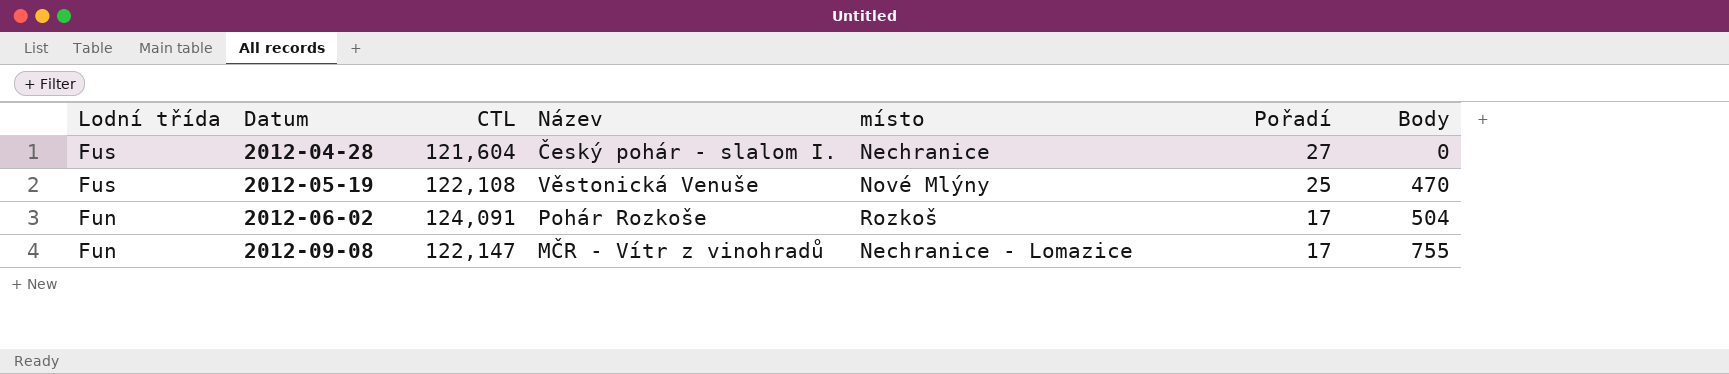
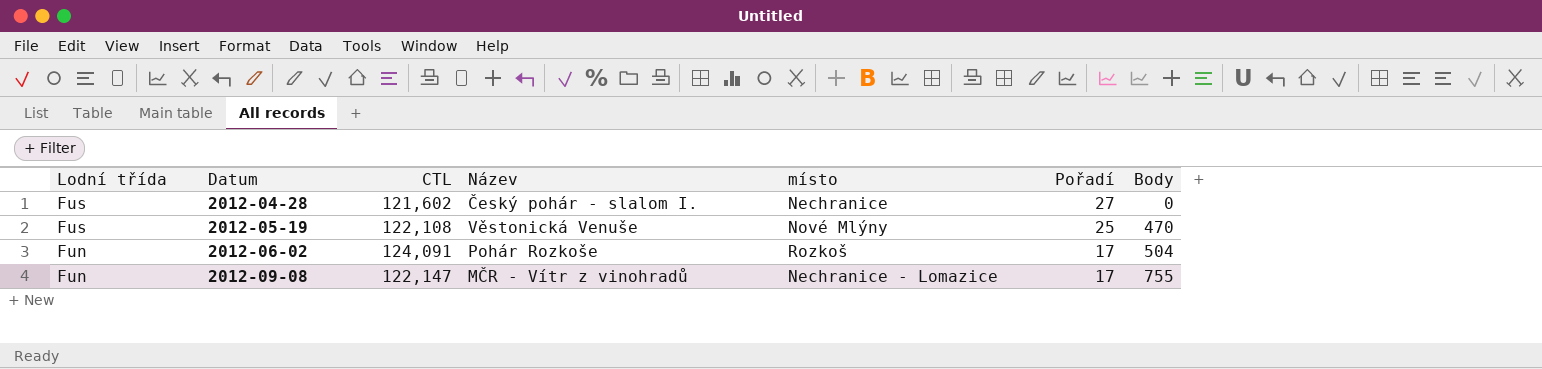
2012-04-28 | CTL: 121,604 -> 121,602

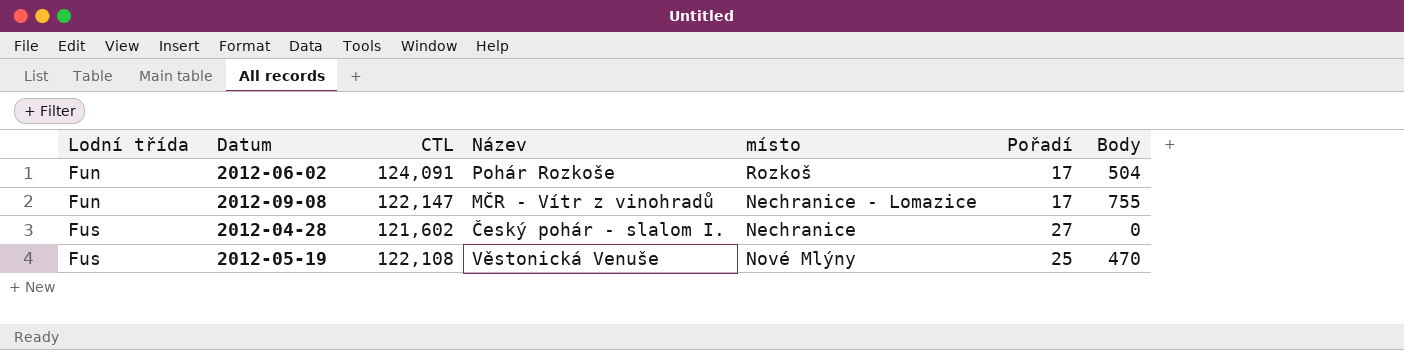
row order: Lodní třída descending -> Lodní třída ascending

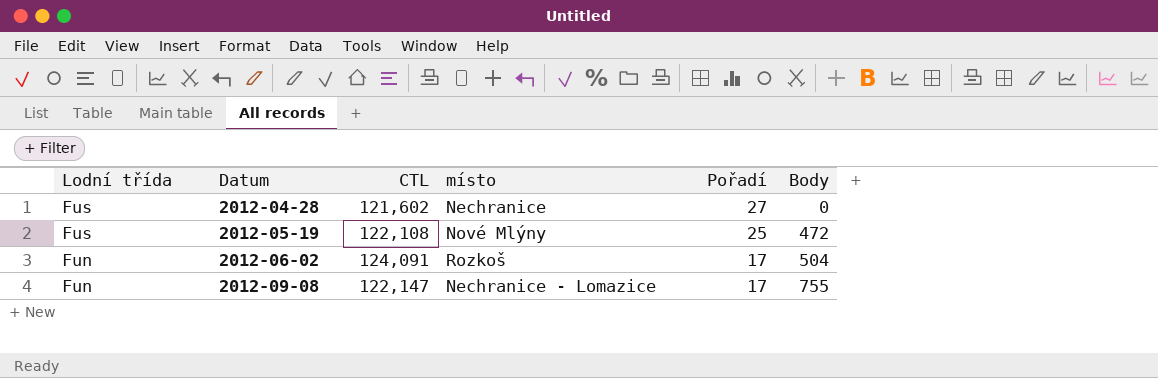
row order: Lodní třída ascending -> Lodní třída descending
column Název | position: 4 -> none
2012-05-19 | Body: 470 -> 472

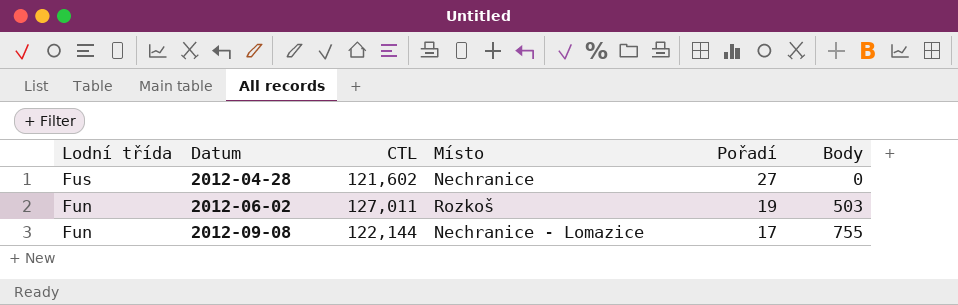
column name: místo -> Místo
row 2012-05-19: Fus | 122,108 | Nové Mlýny | 25 | 472 -> none
2012-06-02 | CTL: 124,091 -> 127,011
2012-06-02 | Pořadí: 17 -> 19
2012-06-02 | Body: 504 -> 503
2012-09-08 | CTL: 122,147 -> 122,144

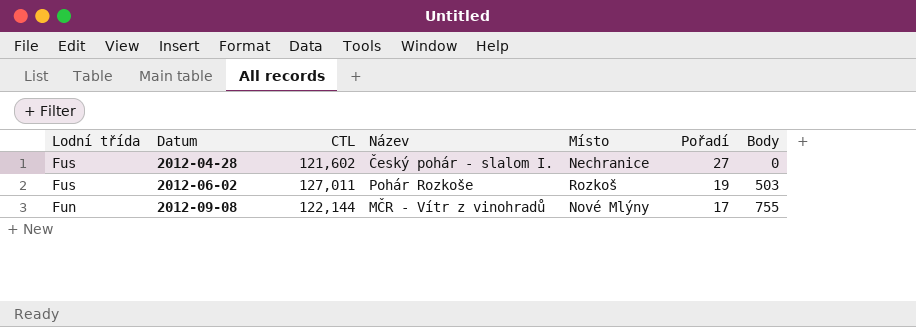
column Název | position: none -> 4
2012-06-02 | Lodní třída: Fun -> Fus
2012-09-08 | Místo: Nechranice - Lomazice -> Nové Mlýny

